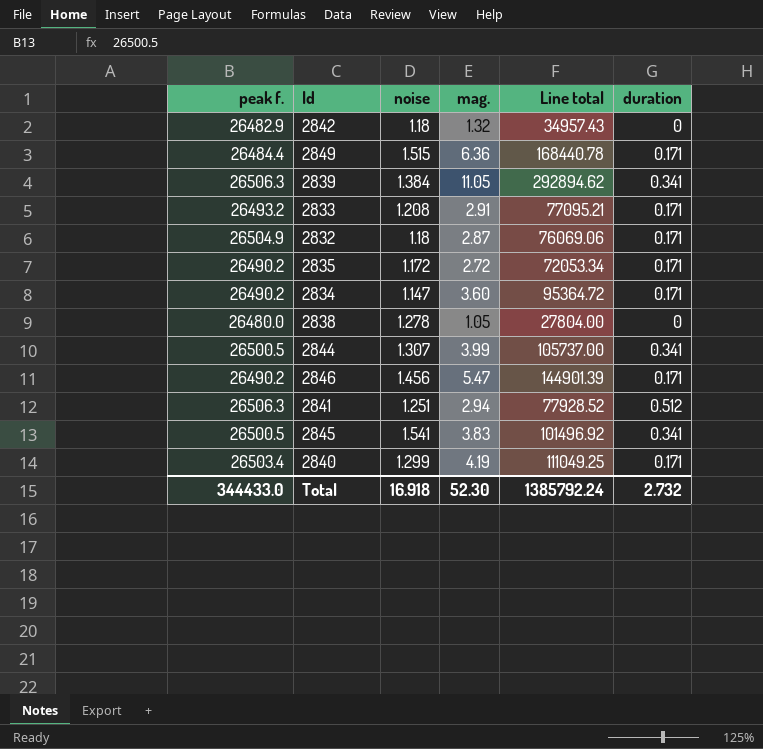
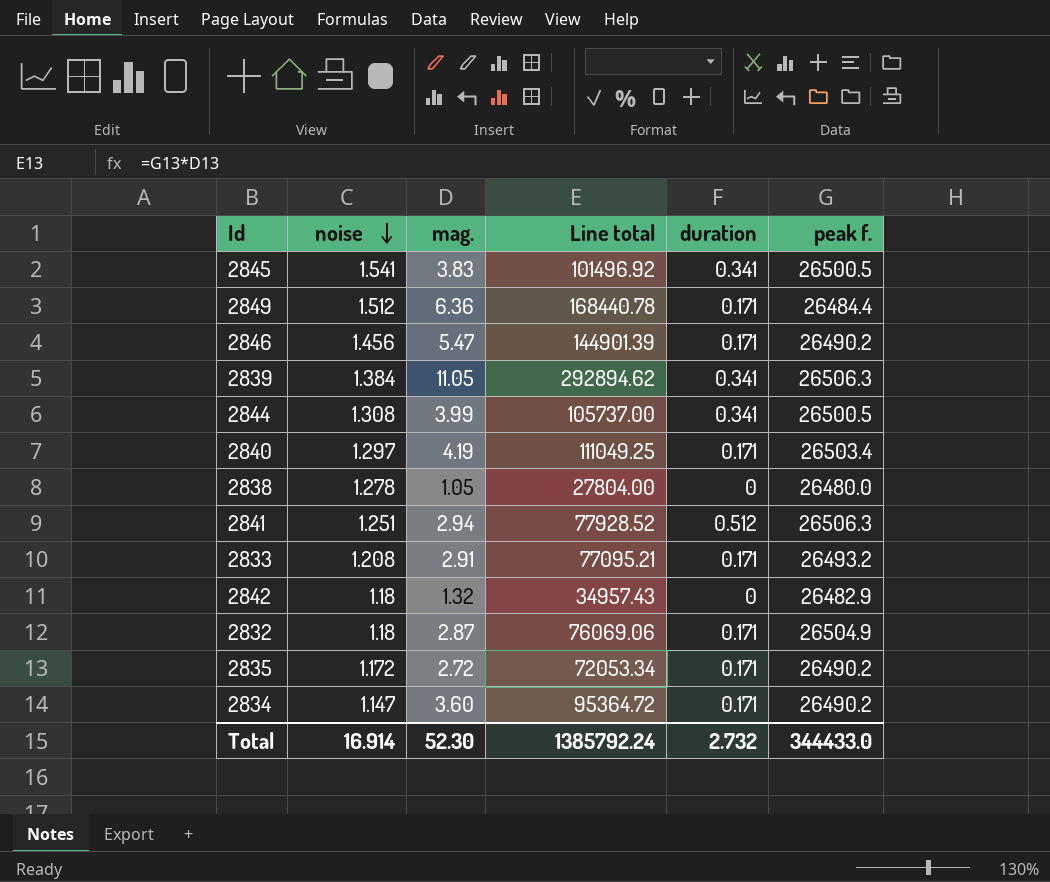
row order: none -> noise descending
column peak f. | position: 1 -> 6
2849 | noise: 1.515 -> 1.512
2844 | noise: 1.307 -> 1.308
2840 | noise: 1.299 -> 1.297
Total | noise: 16.918 -> 16.914

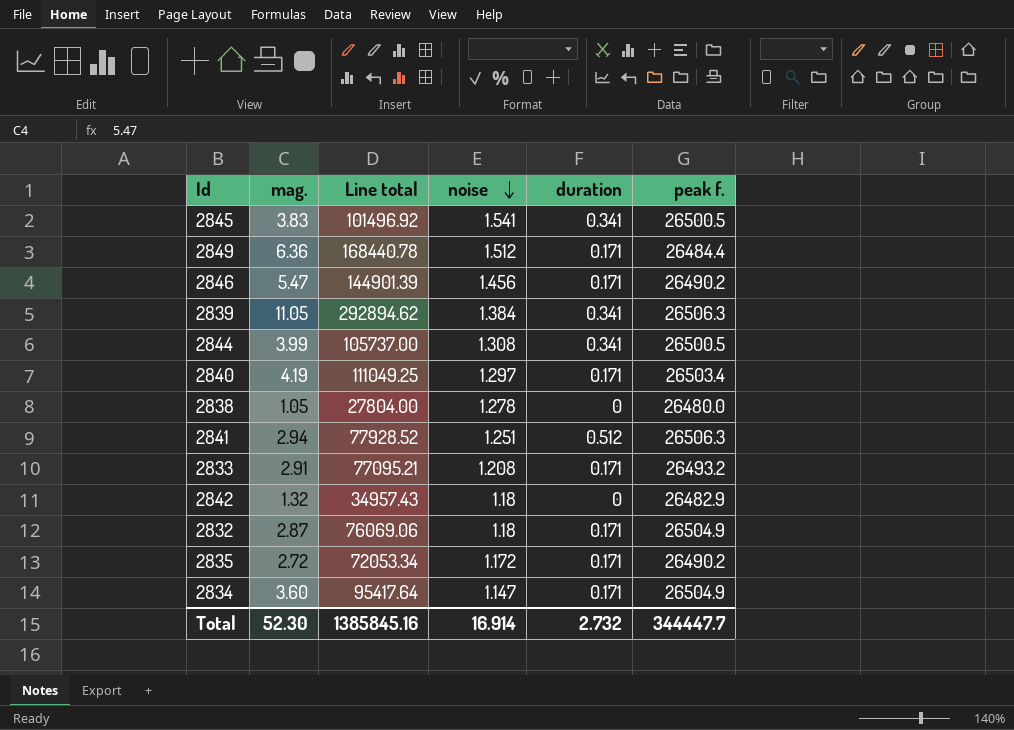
column noise | position: 2 -> 4
2834 | Line total: 95364.72 -> 95417.64
2834 | peak f.: 26490.2 -> 26504.9
Total | Line total: 1385792.24 -> 1385845.16
Total | peak f.: 344433.0 -> 344447.7

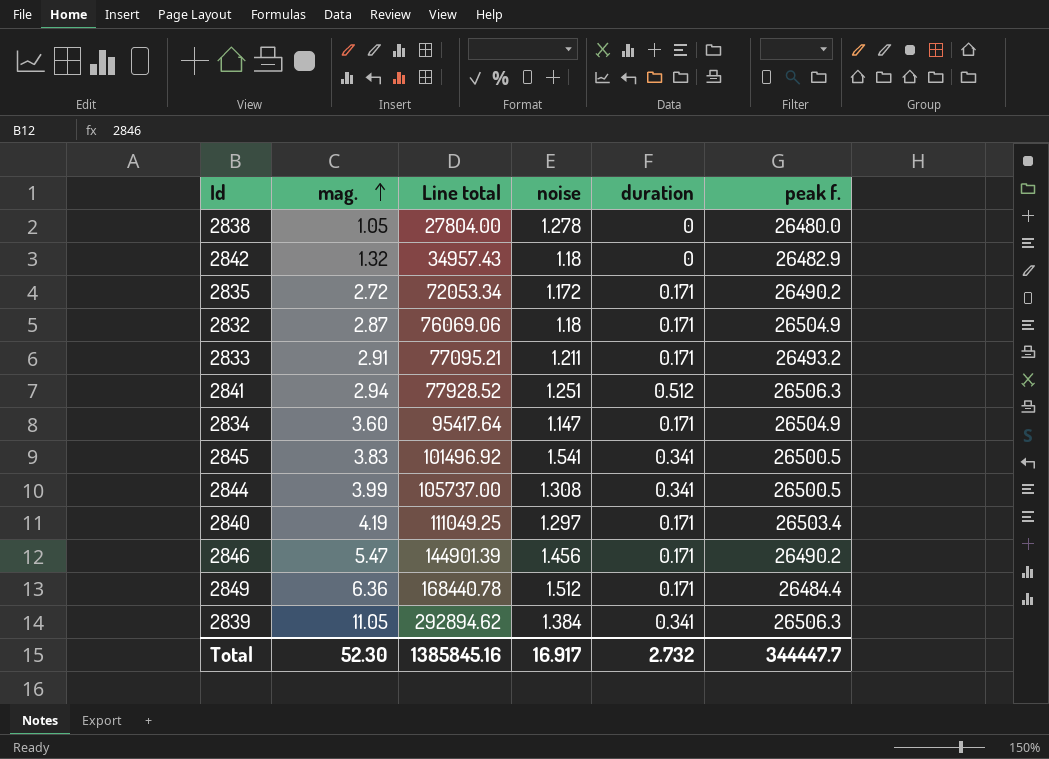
row order: noise descending -> mag. ascending
2833 | noise: 1.208 -> 1.211
Total | noise: 16.914 -> 16.917

